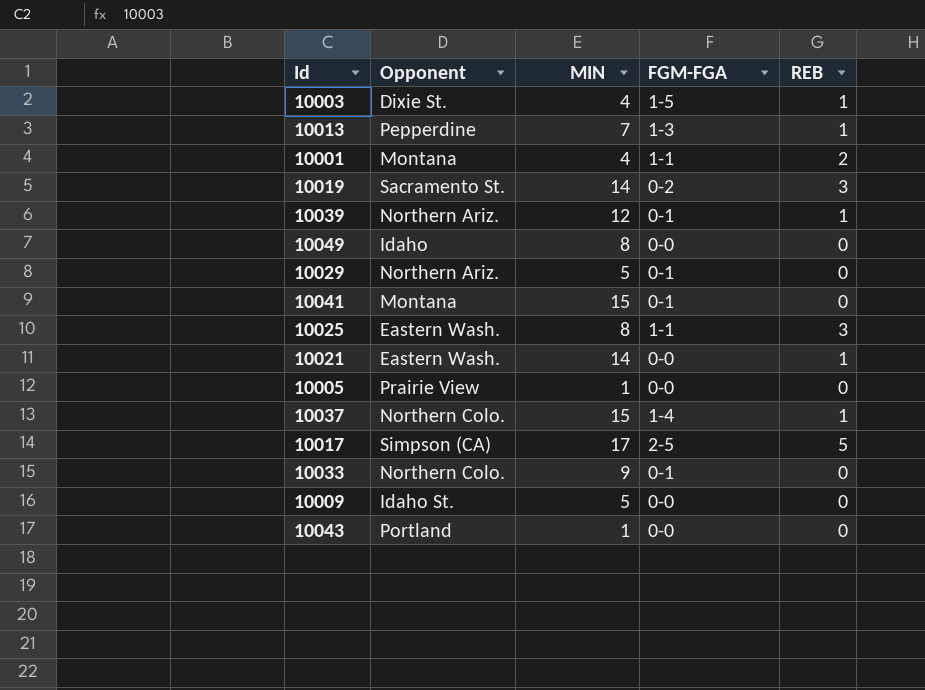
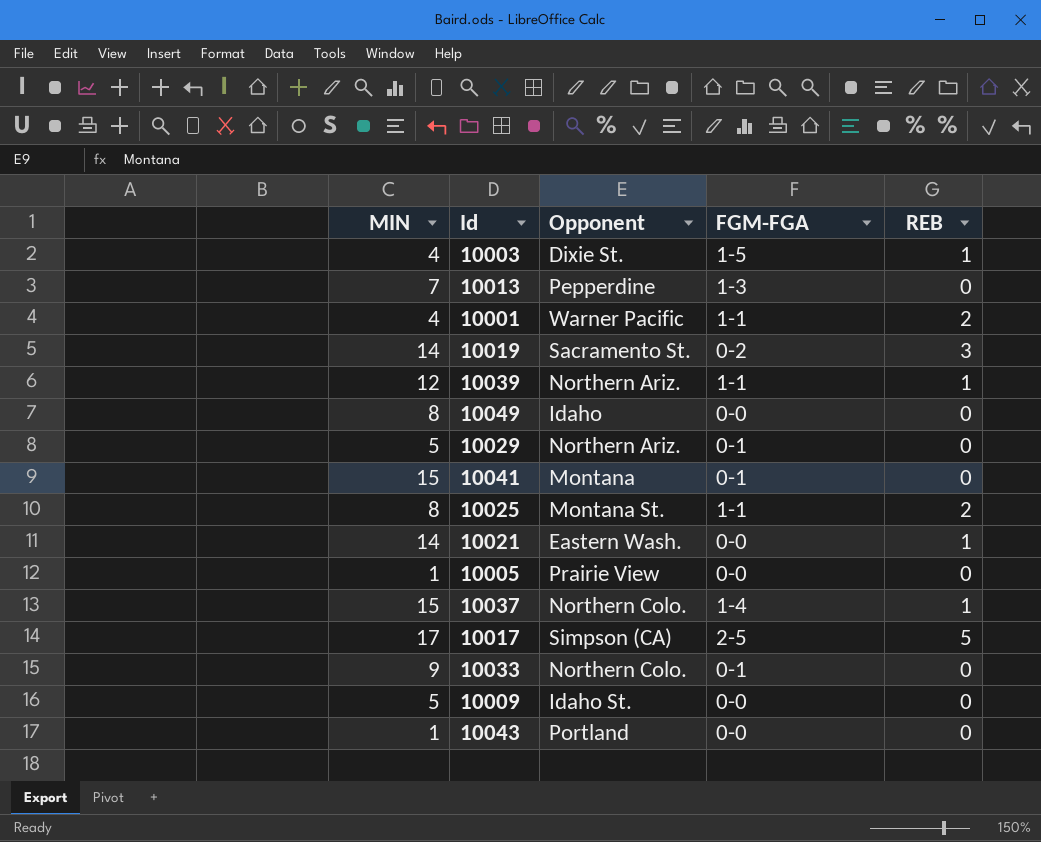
column MIN | position: 3 -> 1
10013 | REB: 1 -> 0
10001 | Opponent: Montana -> Warner Pacific
10039 | FGM-FGA: 0-1 -> 1-1
10025 | Opponent: Eastern Wash. -> Montana St.
10025 | REB: 3 -> 2

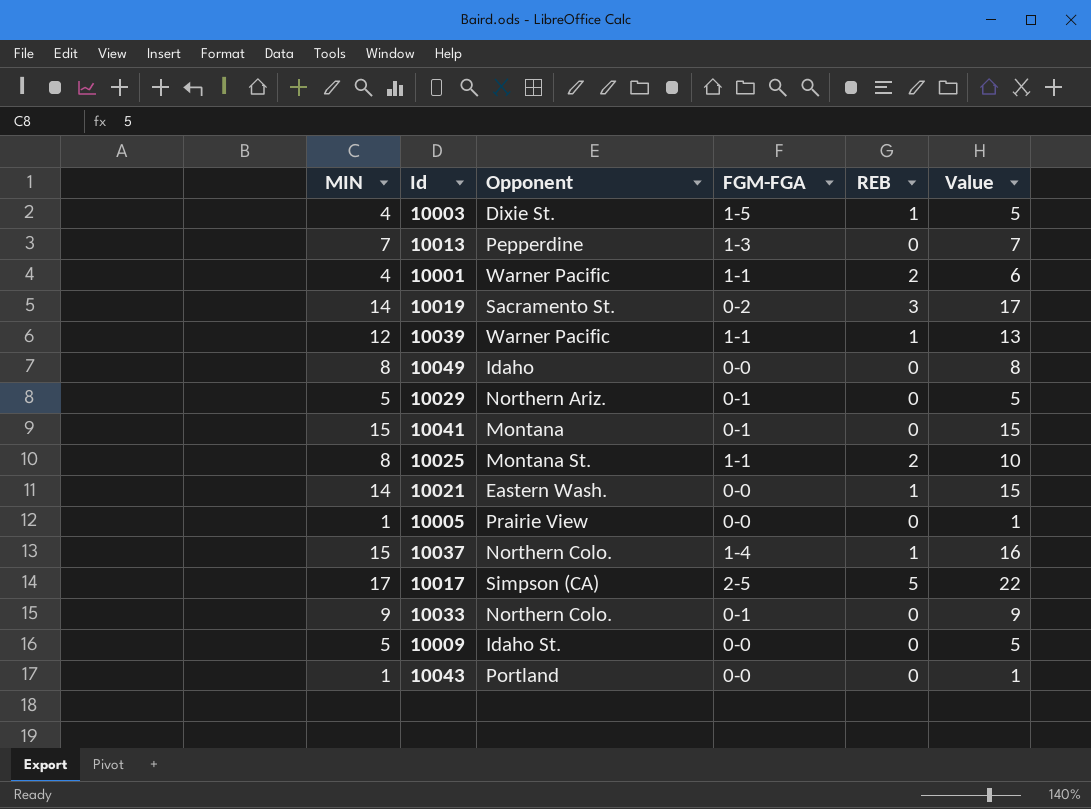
column Value | formula: none -> [MIN] + [REB]
10039 | Opponent: Northern Ariz. -> Warner Pacific

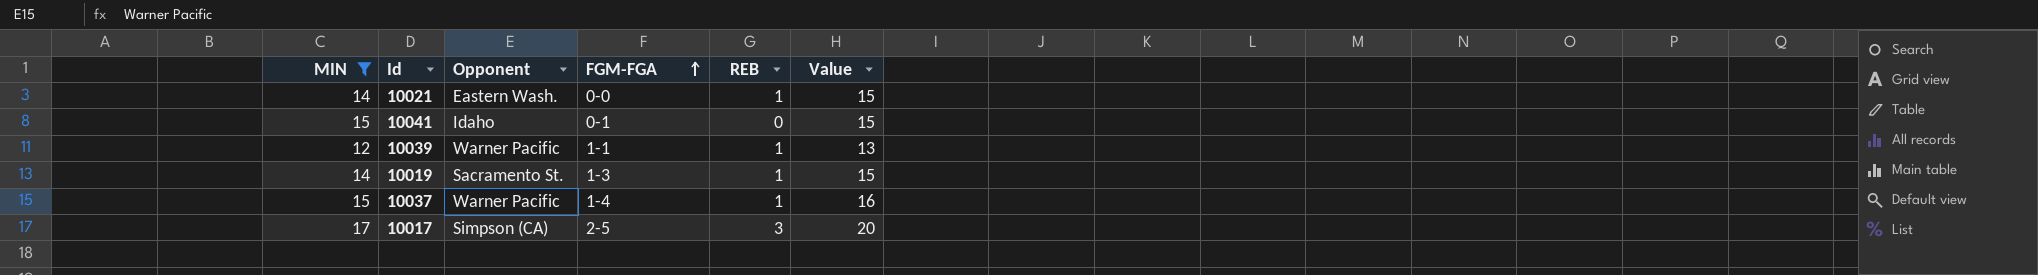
filter: none -> MIN >= 12
row order: none -> FGM-FGA ascending
10041 | Opponent: Montana -> Idaho
10019 | FGM-FGA: 0-2 -> 1-3
10019 | REB: 3 -> 1
10019 | Value: 17 -> 15
10037 | Opponent: Northern Colo. -> Warner Pacific
10017 | REB: 5 -> 3
10017 | Value: 22 -> 20

